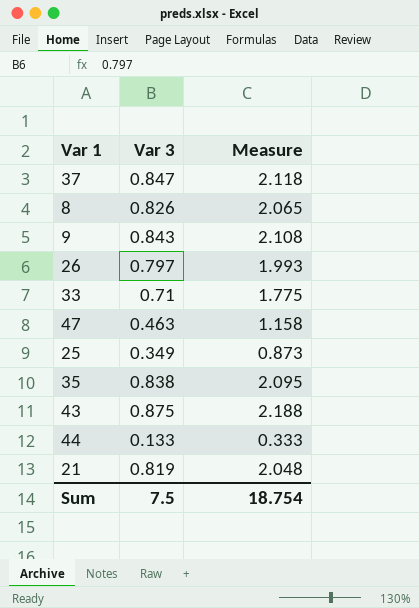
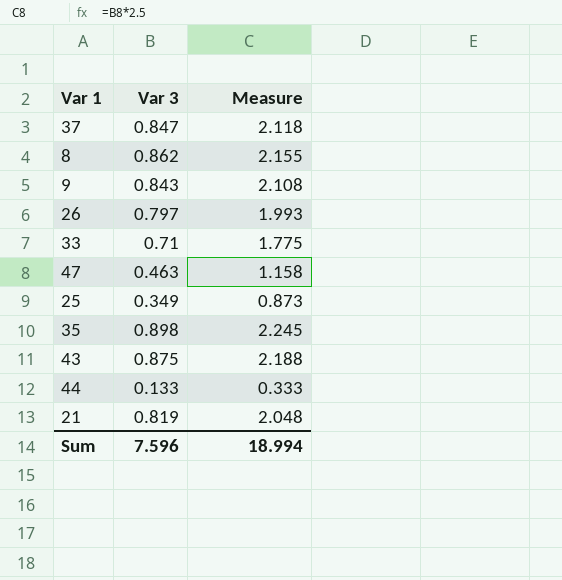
8 | Var 3: 0.826 -> 0.862
8 | Measure: 2.065 -> 2.155
35 | Var 3: 0.838 -> 0.898
35 | Measure: 2.095 -> 2.245
Sum | Var 3: 7.5 -> 7.596
Sum | Measure: 18.754 -> 18.994

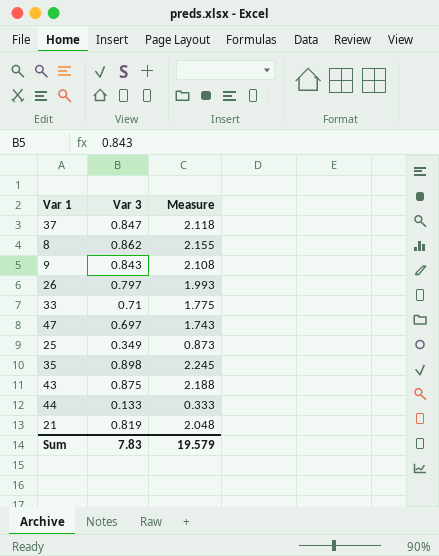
47 | Var 3: 0.463 -> 0.697
47 | Measure: 1.158 -> 1.743
Sum | Var 3: 7.596 -> 7.83
Sum | Measure: 18.994 -> 19.579

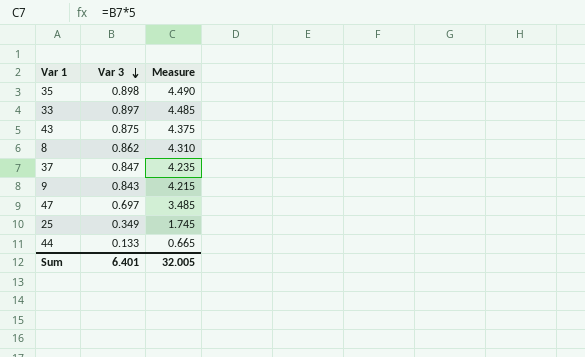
row order: none -> Var 3 descending
column Measure | formula: [Var 3] * 2.5 -> [Var 3] * 5
row 26: 0.797 | 1.993 -> none
row 21: 0.819 | 2.048 -> none
33 | Var 3: 0.71 -> 0.897
Sum | Var 3: 7.83 -> 6.401
Sum | Measure: 19.579 -> 32.005

